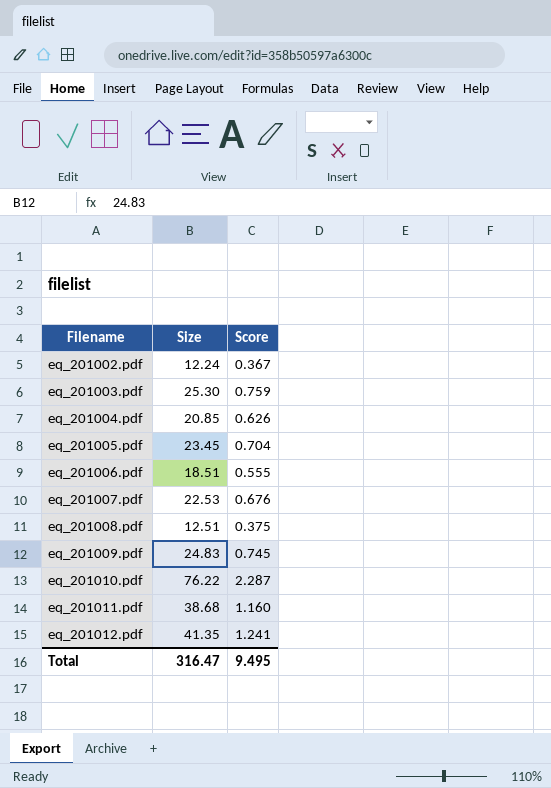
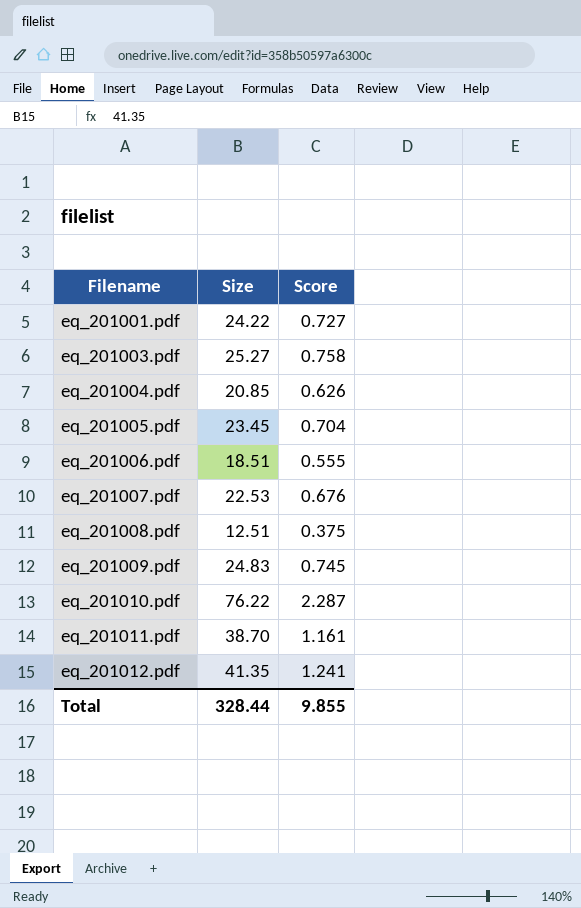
row eq_201002.pdf: 12.24 | 0.367 -> none
row eq_201001.pdf: none -> 24.22 | 0.727
eq_201003.pdf | Size: 25.30 -> 25.27
eq_201003.pdf | Score: 0.759 -> 0.758
eq_201011.pdf | Size: 38.68 -> 38.70
eq_201011.pdf | Score: 1.160 -> 1.161
Total | Size: 316.47 -> 328.44
Total | Score: 9.495 -> 9.855

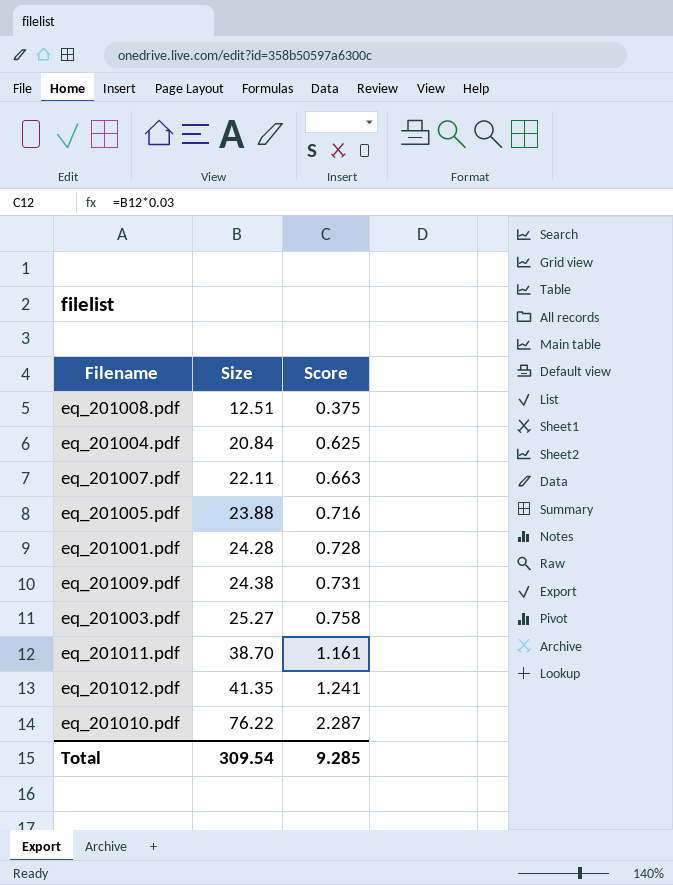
row order: Filename ascending -> Size ascending
row eq_201006.pdf: 18.51 | 0.555 -> none
eq_201004.pdf | Size: 20.85 -> 20.84
eq_201004.pdf | Score: 0.626 -> 0.625
eq_201007.pdf | Size: 22.53 -> 22.11
eq_201007.pdf | Score: 0.676 -> 0.663
eq_201005.pdf | Size: 23.45 -> 23.88
eq_201005.pdf | Score: 0.704 -> 0.716
eq_201001.pdf | Size: 24.22 -> 24.28
eq_201001.pdf | Score: 0.727 -> 0.728
eq_201009.pdf | Size: 24.83 -> 24.38
eq_201009.pdf | Score: 0.745 -> 0.731
Total | Size: 328.44 -> 309.54
Total | Score: 9.855 -> 9.285

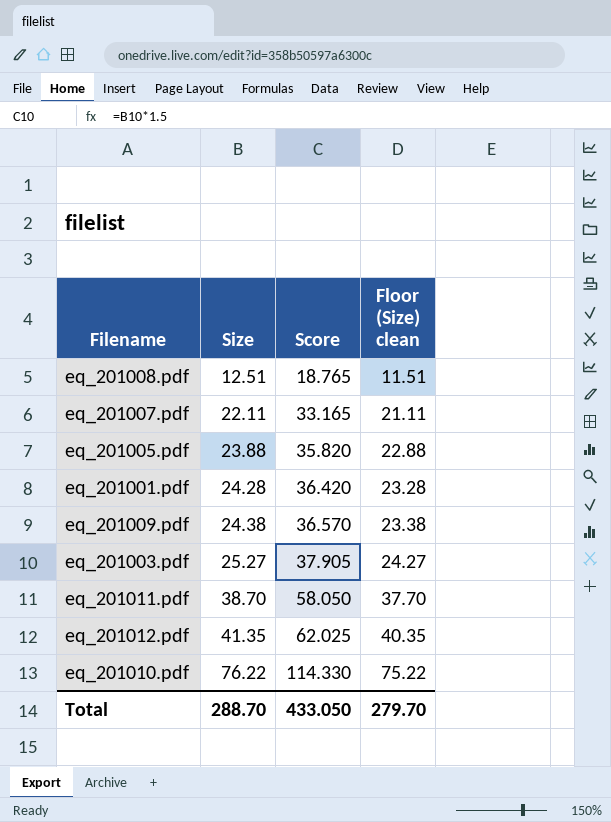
column Score | formula: [Size] * 0.03 -> [Size] * 1.5
column Floor (Size) clean | formula: none -> [Size] - 1
row eq_201004.pdf: 20.84 | 0.625 -> none
Total | Size: 309.54 -> 288.70
Total | Score: 9.285 -> 433.050

